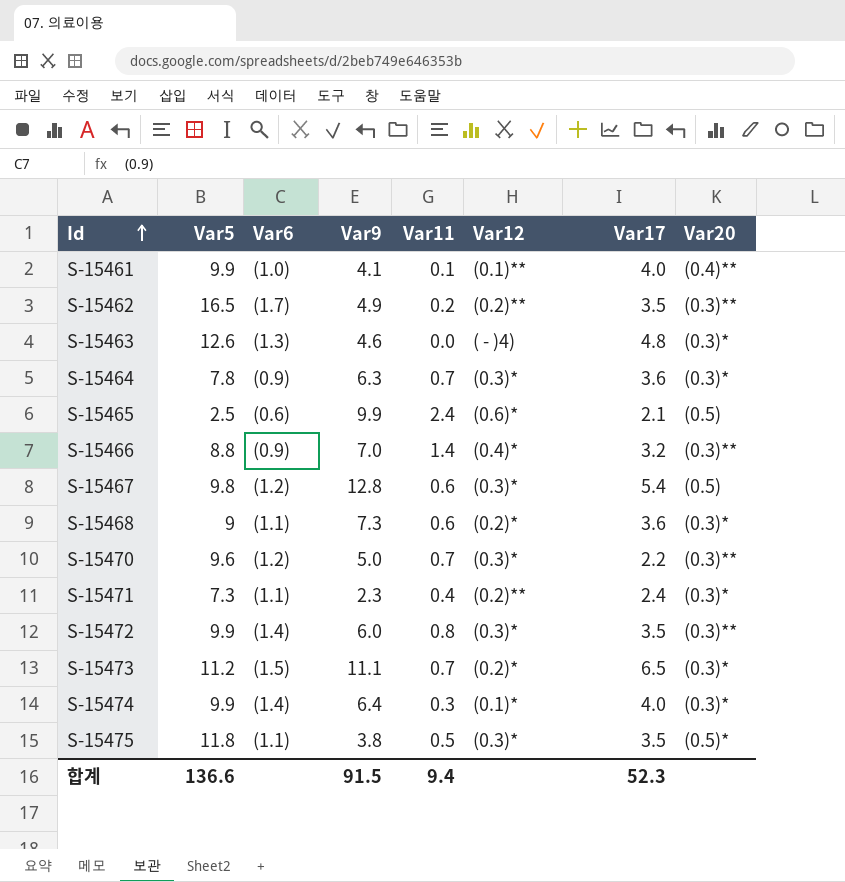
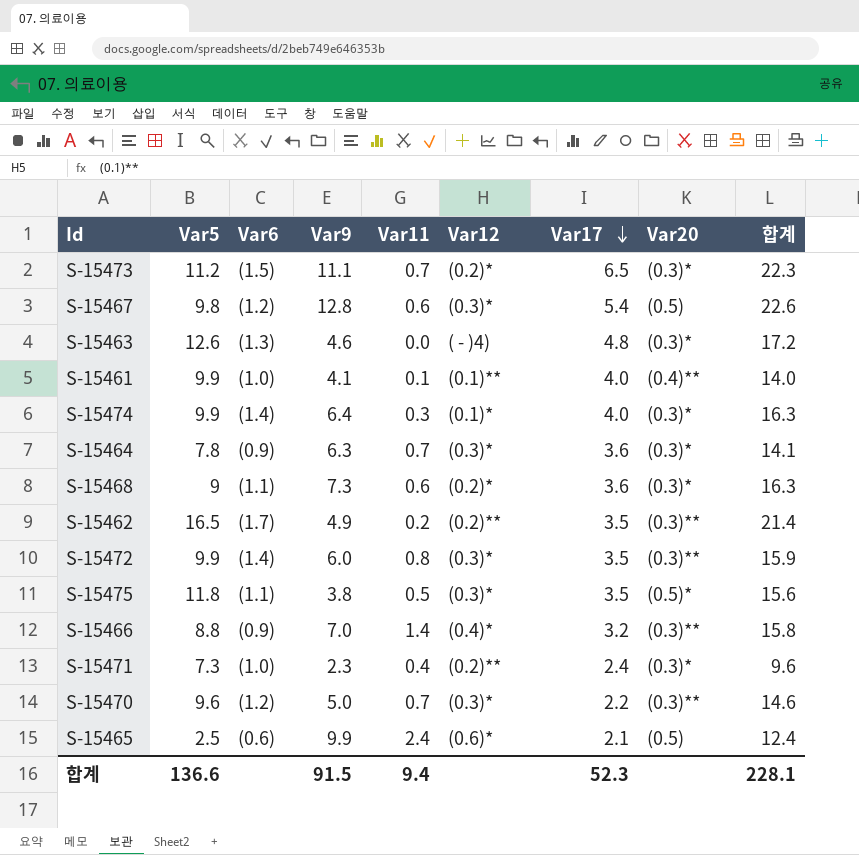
row order: Id ascending -> Var17 descending
column 합계 | formula: none -> [Var5] + [Var9]
S-15471 | Var6: (1.1) -> (1.0)

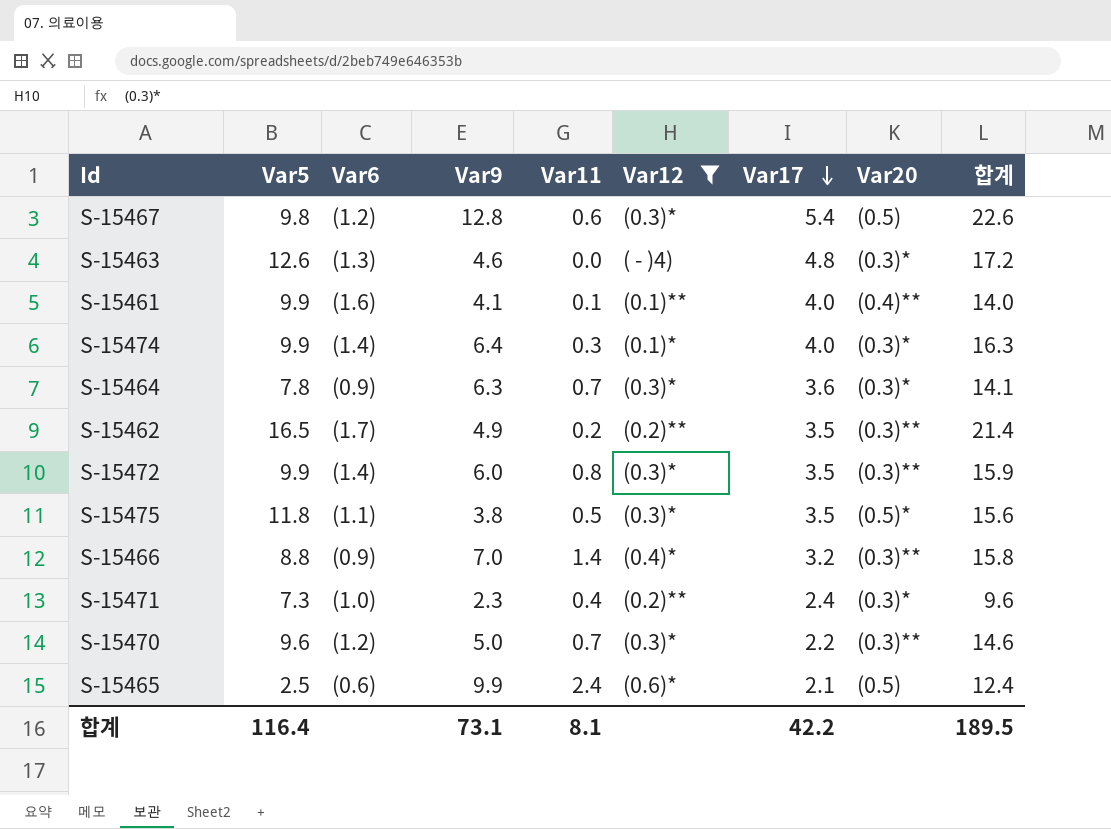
filter: none -> Var12 != (0.2)*
S-15461 | Var6: (1.0) -> (1.6)
합계 | Var5: 136.6 -> 116.4
합계 | Var9: 91.5 -> 73.1
합계 | Var11: 9.4 -> 8.1
합계 | Var17: 52.3 -> 42.2
합계 | 합계: 228.1 -> 189.5

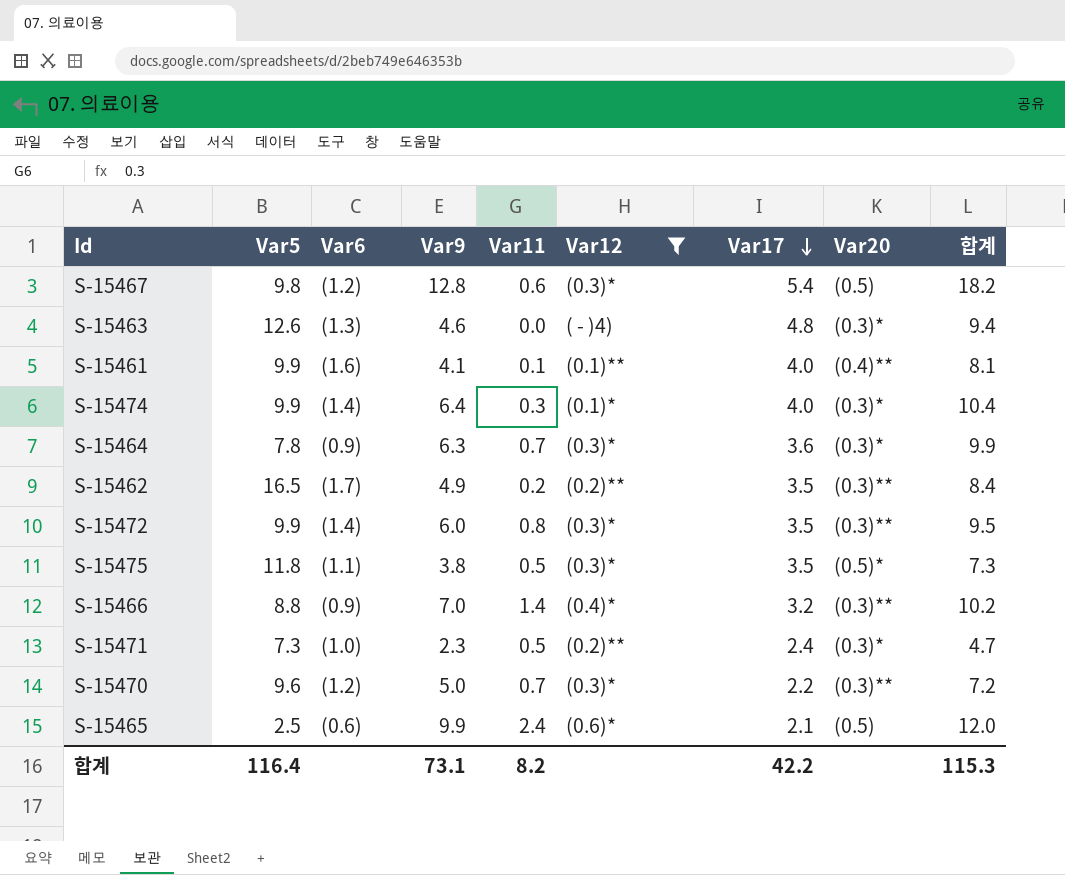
column 합계 | formula: [Var5] + [Var9] -> [Var9] + [Var17]
S-15471 | Var11: 0.4 -> 0.5
합계 | Var11: 8.1 -> 8.2
합계 | 합계: 189.5 -> 115.3

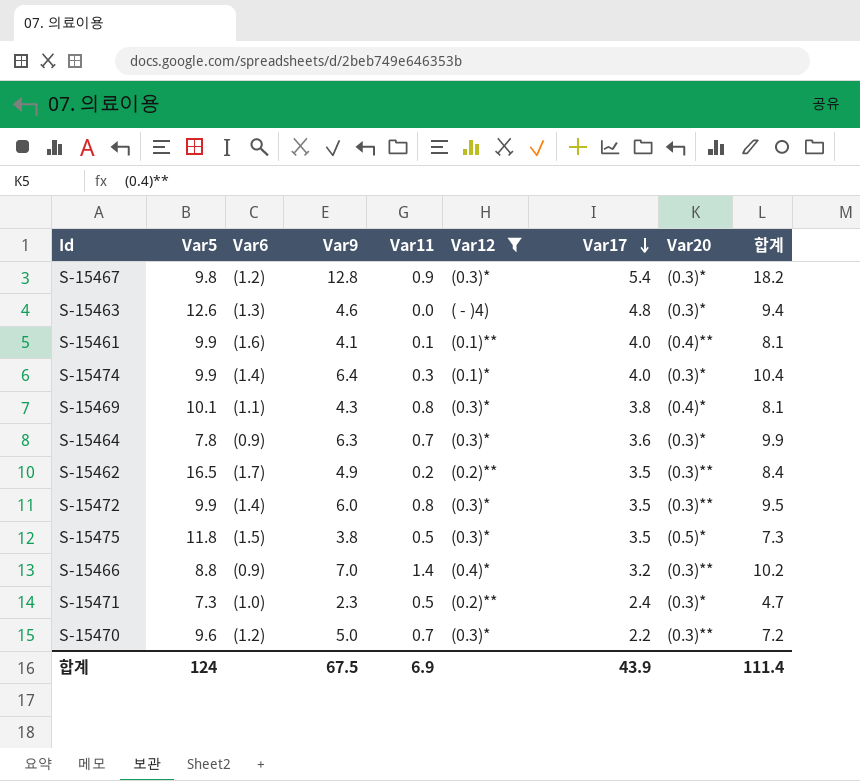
row S-15465: 2.5 | (0.6) | 9.9 | 2.4 | (0.6)* | 2.1 | (0.5) | 12.0 -> none
S-15467 | Var11: 0.6 -> 0.9
S-15467 | Var20: (0.5) -> (0.3)*
row S-15469: none -> 10.1 | (1.1) | 4.3 | 0.8 | (0.3)* | 3.8 | (0.4)* | 8.1
S-15475 | Var6: (1.1) -> (1.5)
합계 | Var5: 116.4 -> 124
합계 | Var9: 73.1 -> 67.5
합계 | Var11: 8.2 -> 6.9
합계 | Var17: 42.2 -> 43.9
합계 | 합계: 115.3 -> 111.4

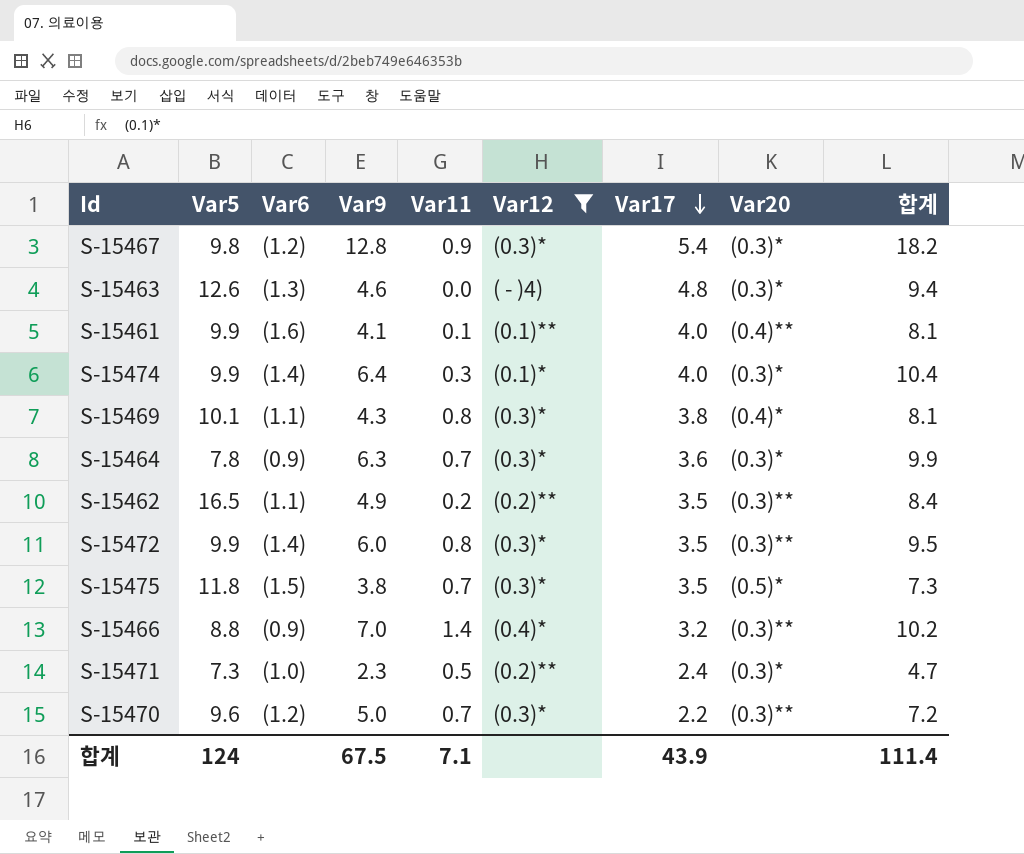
S-15462 | Var6: (1.7) -> (1.1)
S-15475 | Var11: 0.5 -> 0.7
합계 | Var11: 6.9 -> 7.1

